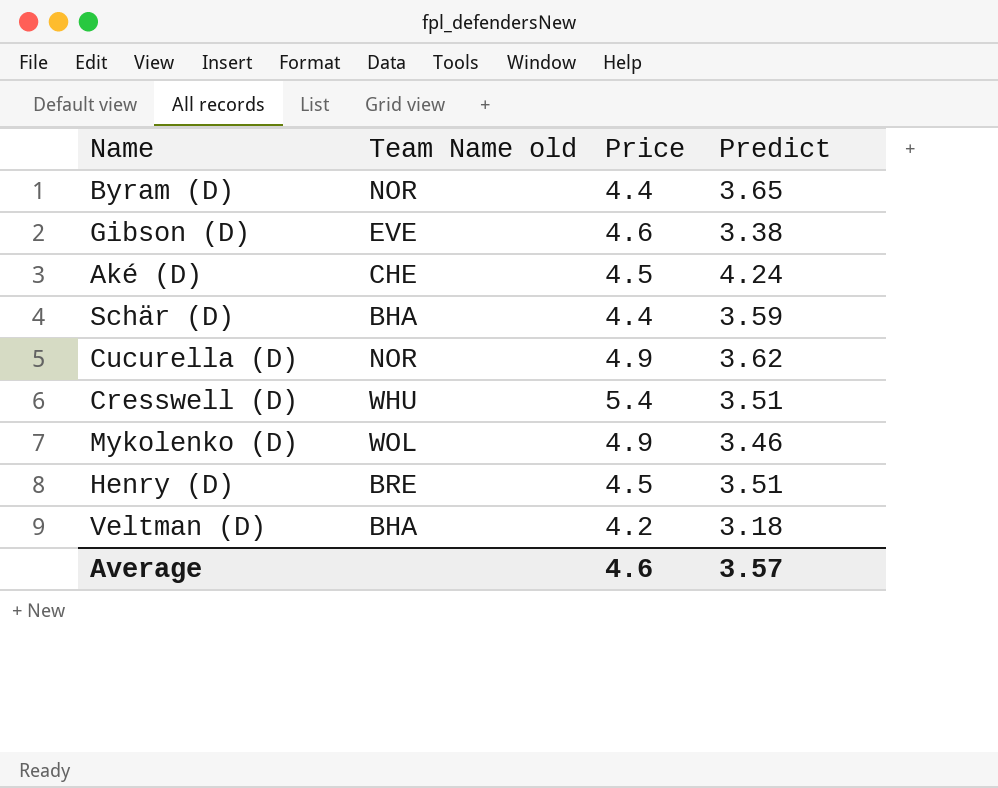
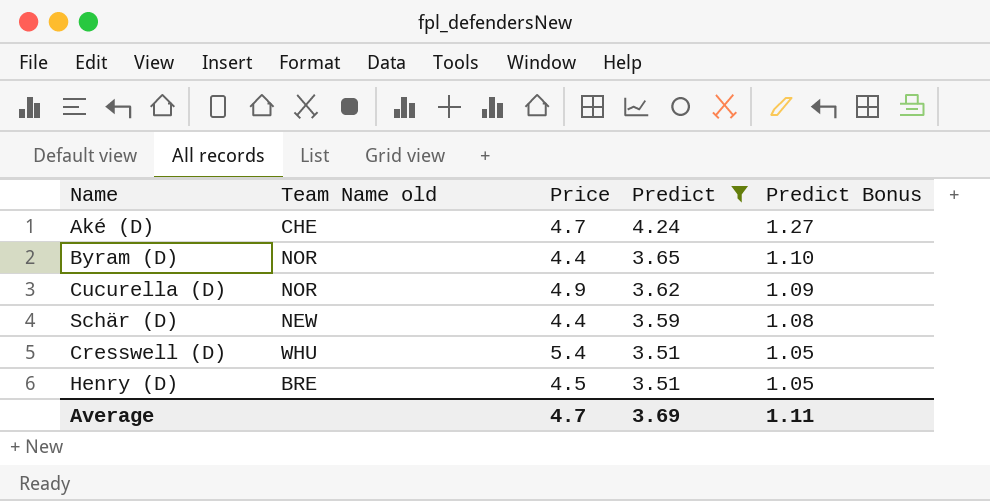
filter: none -> Predict >= 3.51
row order: none -> Predict descending
column Predict Bonus | formula: none -> [Predict] * 0.3
Aké (D) | Price: 4.5 -> 4.7
Schär (D) | Team Name old: BHA -> NEW
Average | Price: 4.6 -> 4.7
Average | Predict: 3.57 -> 3.69

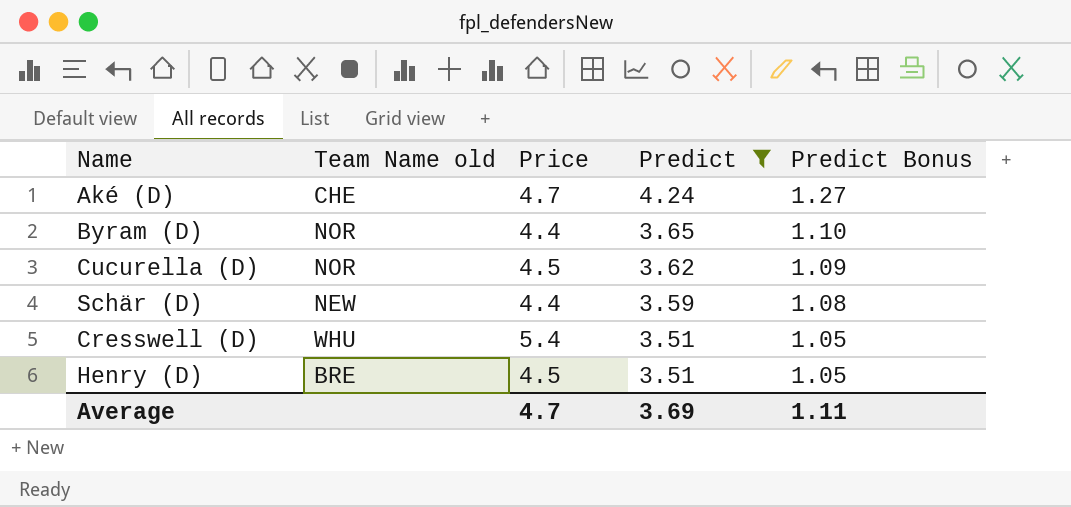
Cucurella (D) | Price: 4.9 -> 4.5

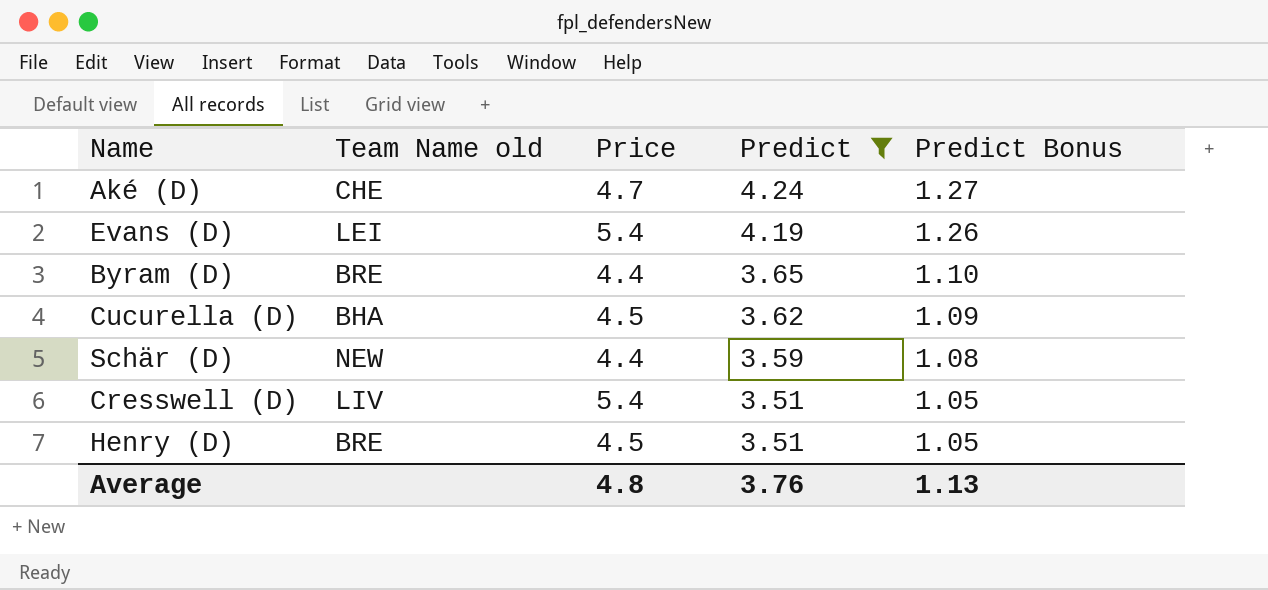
row Evans (D): none -> LEI | 5.4 | 4.19 | 1.26
Byram (D) | Team Name old: NOR -> BRE
Cucurella (D) | Team Name old: NOR -> BHA
Cresswell (D) | Team Name old: WHU -> LIV
Average | Price: 4.7 -> 4.8
Average | Predict: 3.69 -> 3.76
Average | Predict Bonus: 1.11 -> 1.13

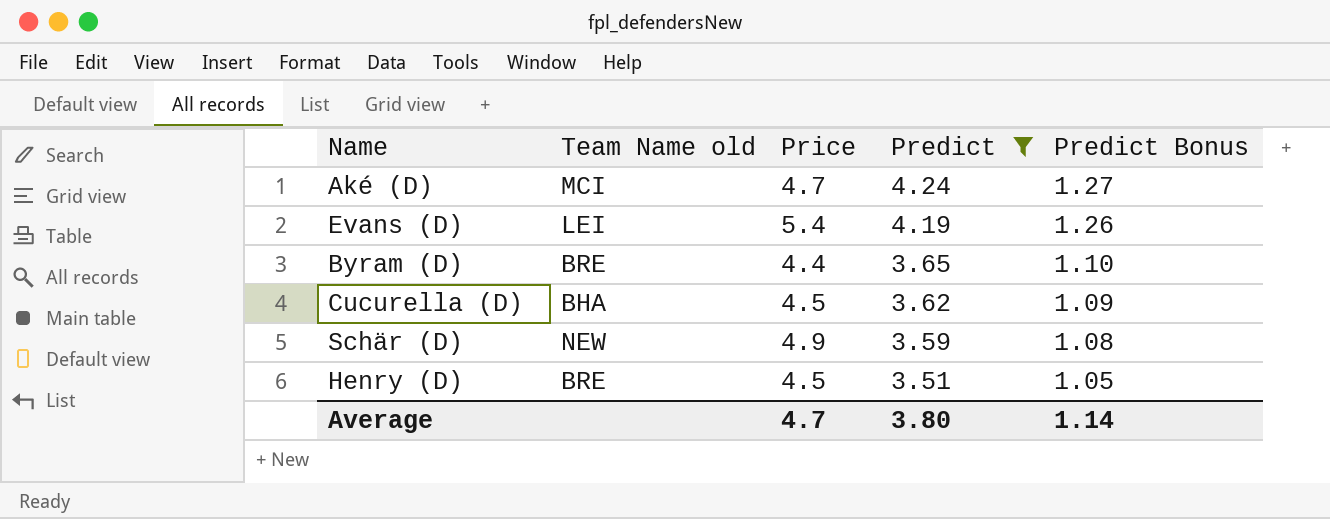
row Cresswell (D): LIV | 5.4 | 3.51 | 1.05 -> none
Aké (D) | Team Name old: CHE -> MCI
Schär (D) | Price: 4.4 -> 4.9
Average | Price: 4.8 -> 4.7
Average | Predict: 3.76 -> 3.80
Average | Predict Bonus: 1.13 -> 1.14

